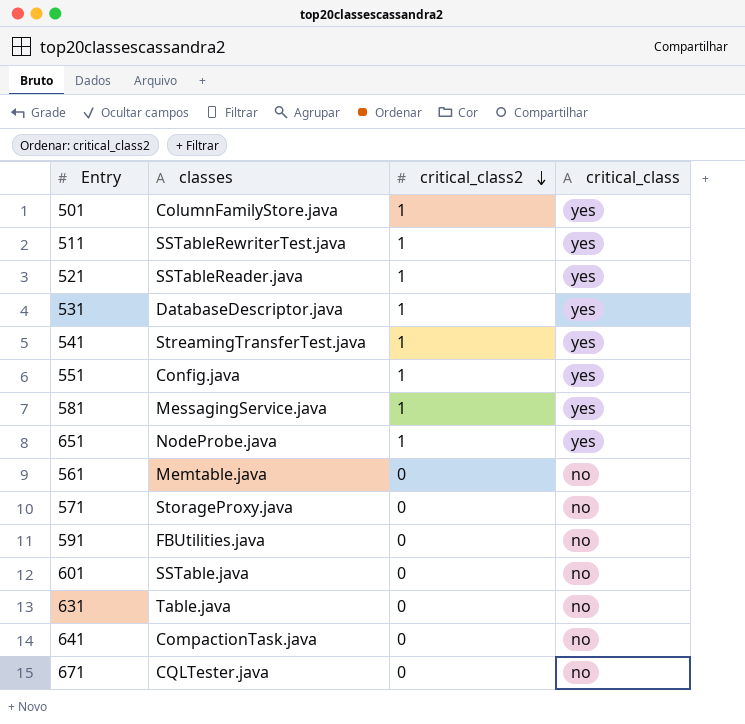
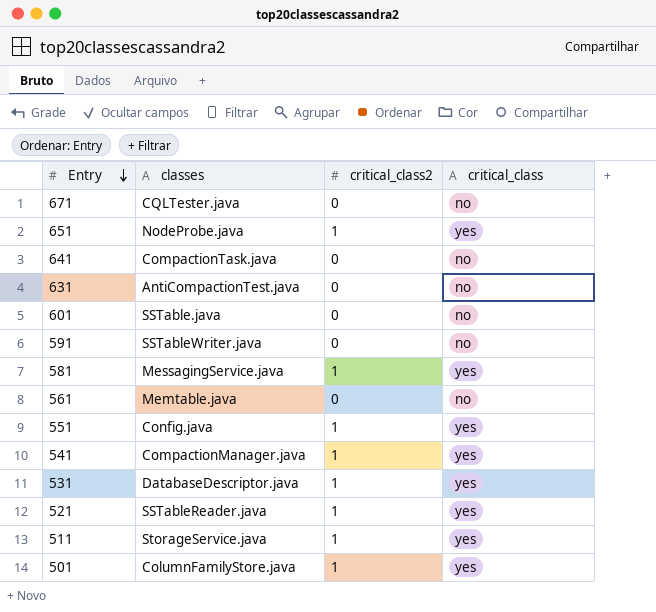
row order: critical_class2 descending -> Entry descending
row 571: StorageProxy.java | 0 | no -> none
631 | classes: Table.java -> AntiCompactionTest.java
591 | classes: FBUtilities.java -> SSTableWriter.java
541 | classes: StreamingTransferTest.java -> CompactionManager.java
511 | classes: SSTableRewriterTest.java -> StorageService.java

